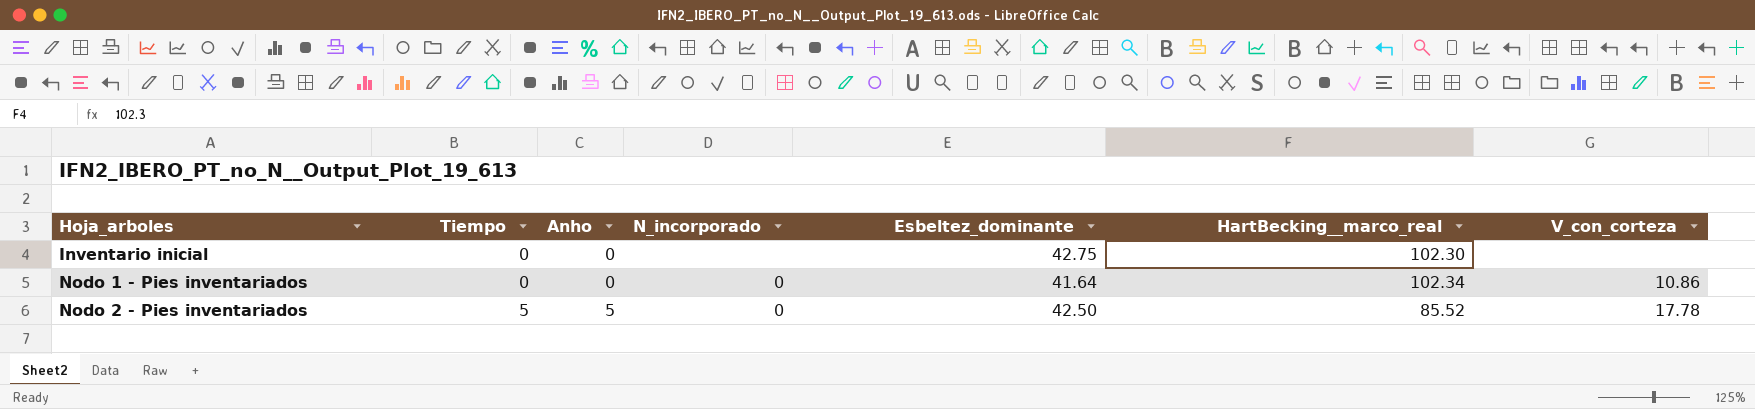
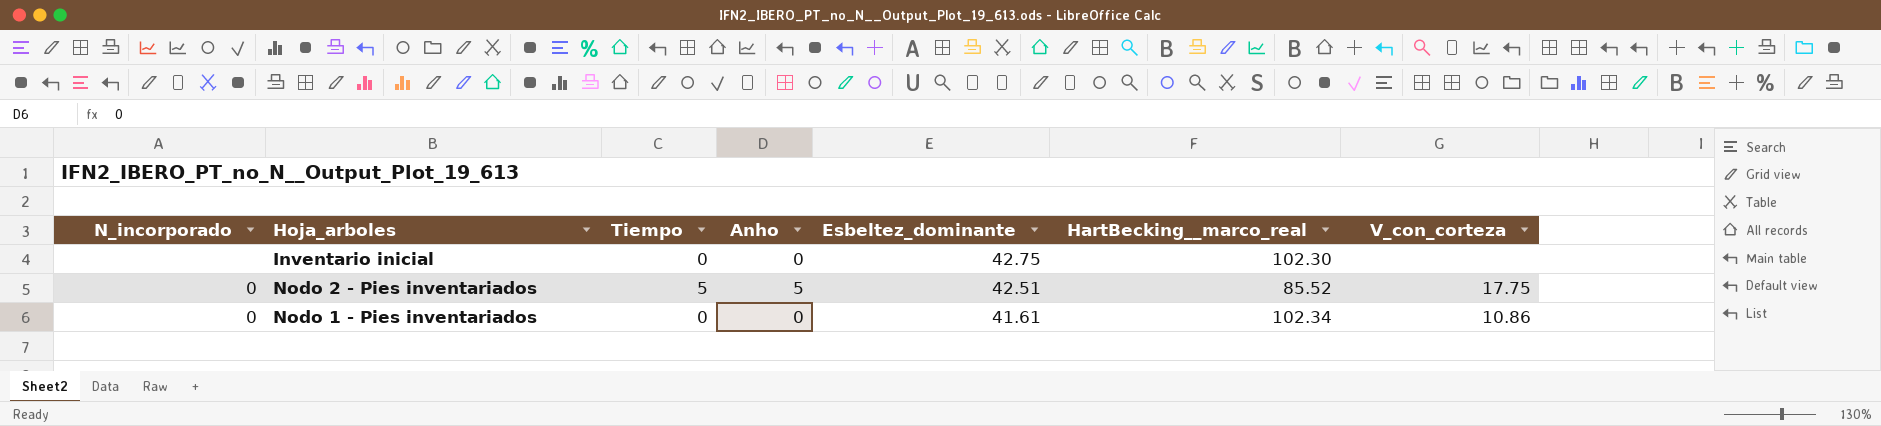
row order: Hoja_arboles ascending -> Esbeltez_dominante descending
column N_incorporado | position: 4 -> 1
Nodo 2 - Pies inventariados | Esbeltez_dominante: 42.50 -> 42.51
Nodo 2 - Pies inventariados | V_con_corteza: 17.78 -> 17.75
Nodo 1 - Pies inventariados | Esbeltez_dominante: 41.64 -> 41.61

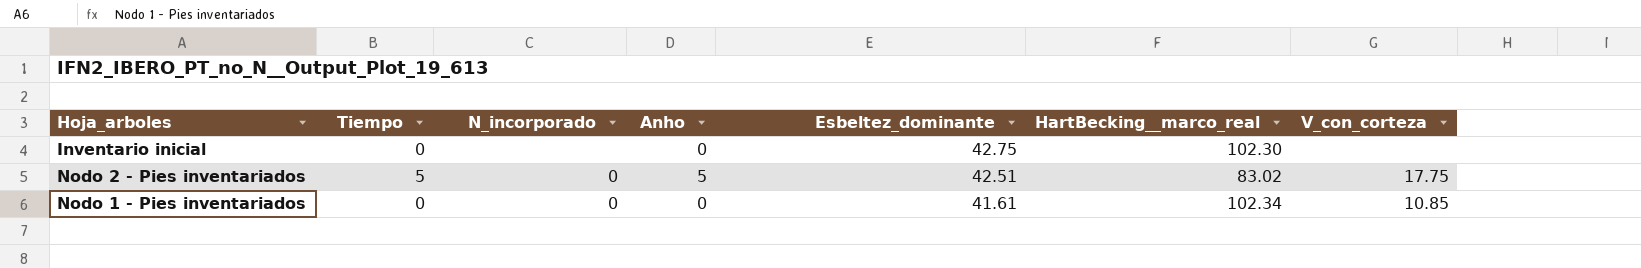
column N_incorporado | position: 1 -> 3
Nodo 2 - Pies inventariados | HartBecking__marco_real: 85.52 -> 83.02
Nodo 1 - Pies inventariados | V_con_corteza: 10.86 -> 10.85

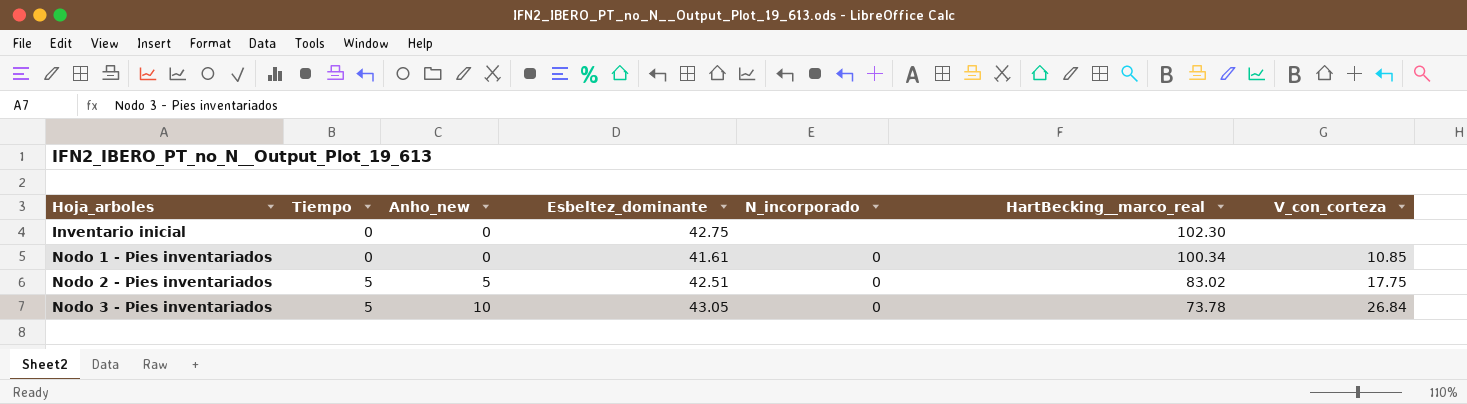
row order: Esbeltez_dominante descending -> Hoja_arboles ascending
column name: Anho -> Anho_new
column N_incorporado | position: 3 -> 5
Nodo 1 - Pies inventariados | HartBecking__marco_real: 102.34 -> 100.34
row Nodo 3 - Pies inventariados: none -> 5 | 10 | 43.05 | 0 | 73.78 | 26.84

